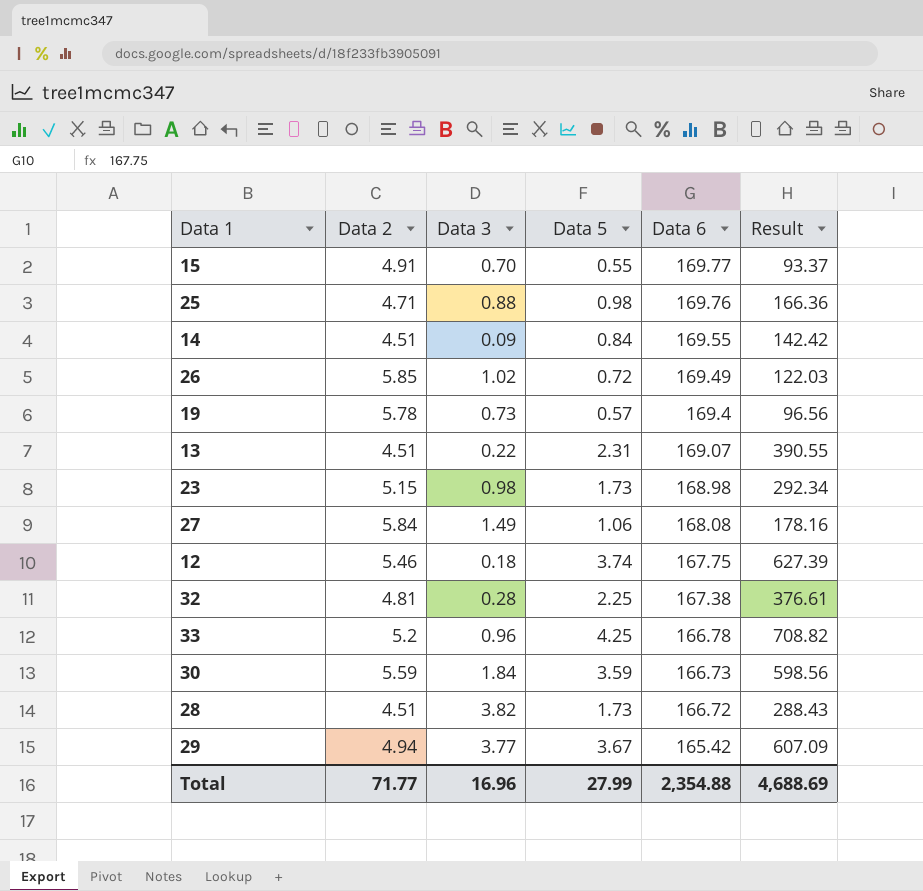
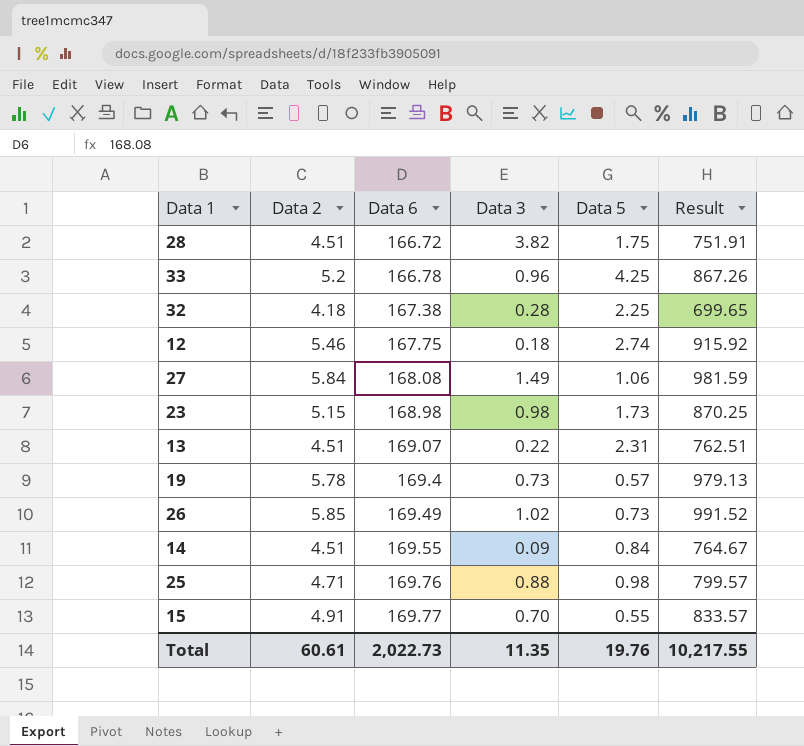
row order: Data 6 descending -> Data 6 ascending
column Data 6 | position: 5 -> 3
column Result | formula: [Data 5] * [Data 6] -> [Data 2] * [Data 6]
row 30: 5.59 | 1.84 | 3.59 | 166.73 | 598.56 -> none
row 29: 4.94 | 3.77 | 3.67 | 165.42 | 607.09 -> none
28 | Data 5: 1.73 -> 1.75
32 | Data 2: 4.81 -> 4.18
12 | Data 5: 3.74 -> 2.74
26 | Data 5: 0.72 -> 0.73
Total | Data 2: 71.77 -> 60.61
Total | Data 6: 2,354.88 -> 2,022.73
Total | Data 3: 16.96 -> 11.35
Total | Data 5: 27.99 -> 19.76
Total | Result: 4,688.69 -> 10,217.55

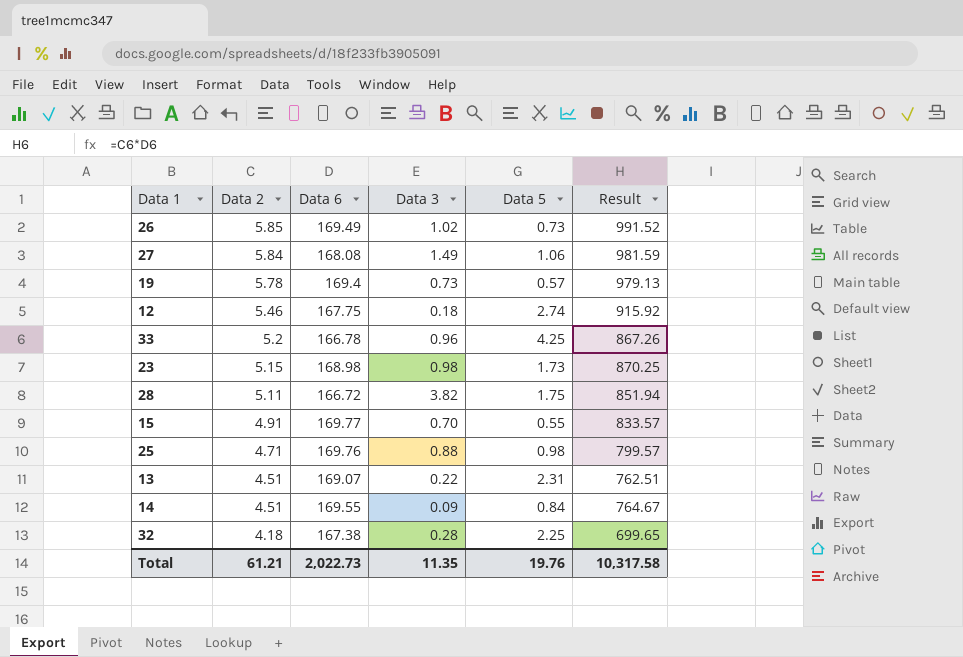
row order: Data 6 ascending -> Data 2 descending
28 | Data 2: 4.51 -> 5.11
28 | Result: 751.91 -> 851.94
Total | Data 2: 60.61 -> 61.21
Total | Result: 10,217.55 -> 10,317.58

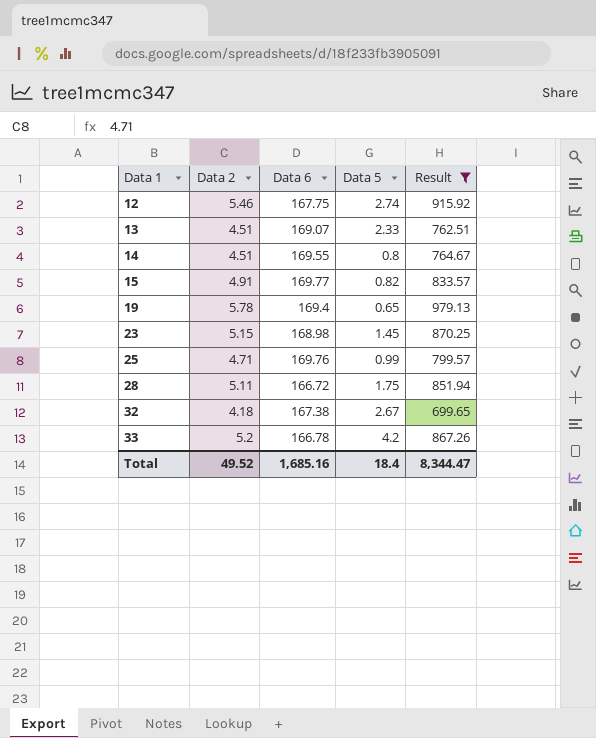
filter: none -> Result <= 979.13
row order: Data 2 descending -> Data 1 ascending
column Data 3 | position: 4 -> none
13 | Data 5: 2.31 -> 2.33
14 | Data 5: 0.84 -> 0.8
15 | Data 5: 0.55 -> 0.82
19 | Data 5: 0.57 -> 0.65
23 | Data 5: 1.73 -> 1.45
25 | Data 5: 0.98 -> 0.99
32 | Data 5: 2.25 -> 2.67
33 | Data 5: 4.25 -> 4.2
Total | Data 2: 61.21 -> 49.52
Total | Data 6: 2,022.73 -> 1,685.16
Total | Data 5: 19.76 -> 18.4
Total | Result: 10,317.58 -> 8,344.47

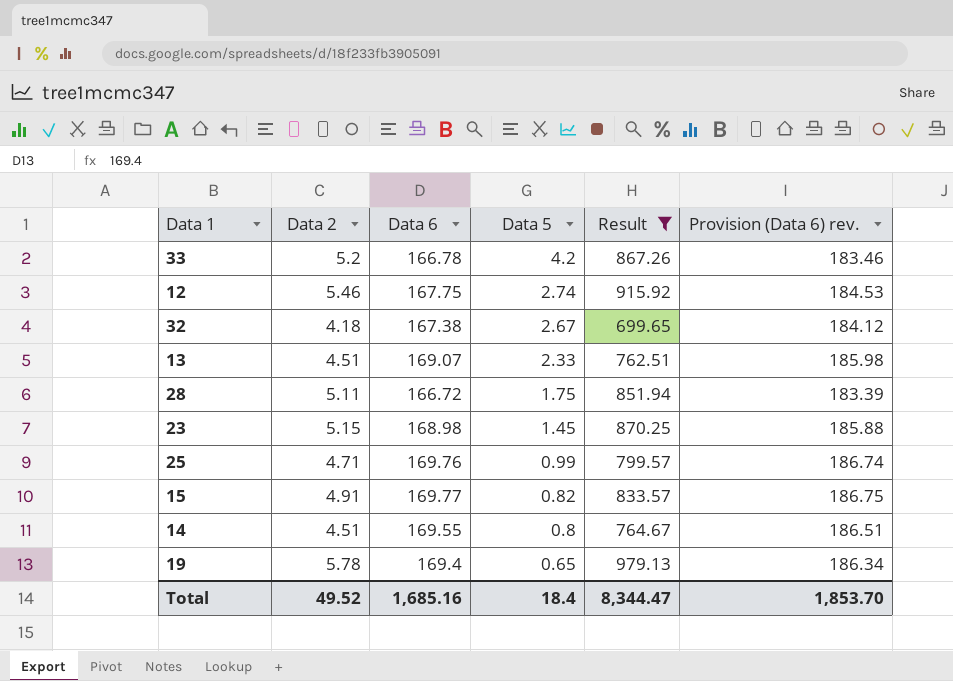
row order: Data 1 ascending -> Data 5 descending
column Provision (Data 6) rev. | formula: none -> [Data 6] * 1.1

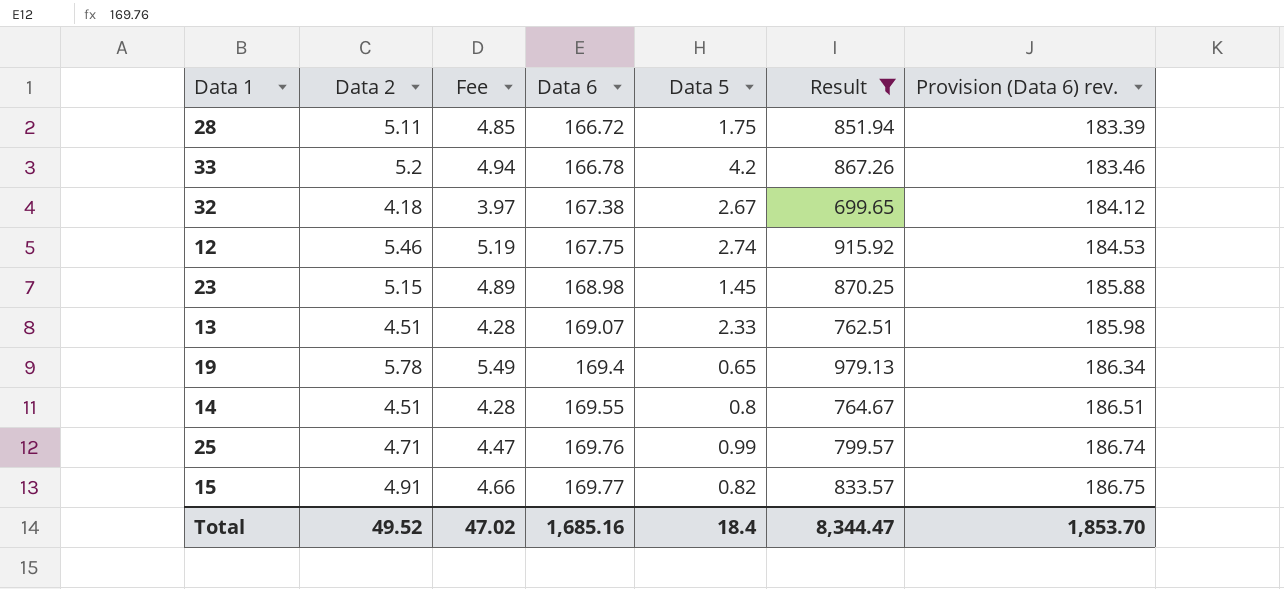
row order: Data 5 descending -> Data 6 ascending
column Fee | formula: none -> [Data 2] * 0.95

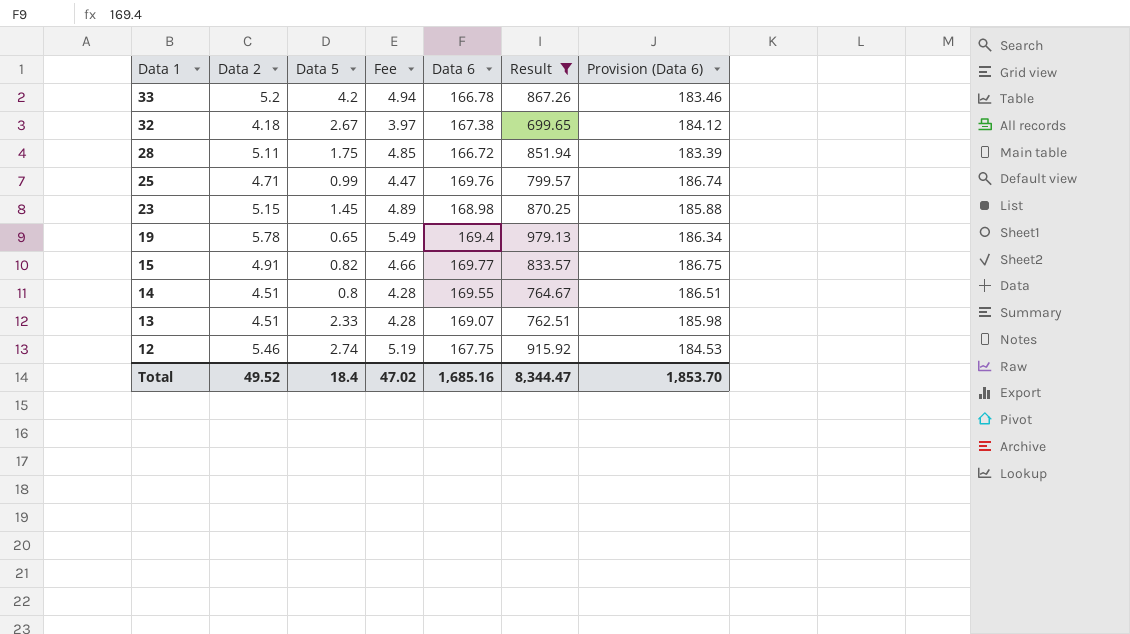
row order: Data 6 ascending -> Data 1 descending
column Data 5 | position: 5 -> 3
column name: Provision (Data 6) rev. -> Provision (Data 6)

